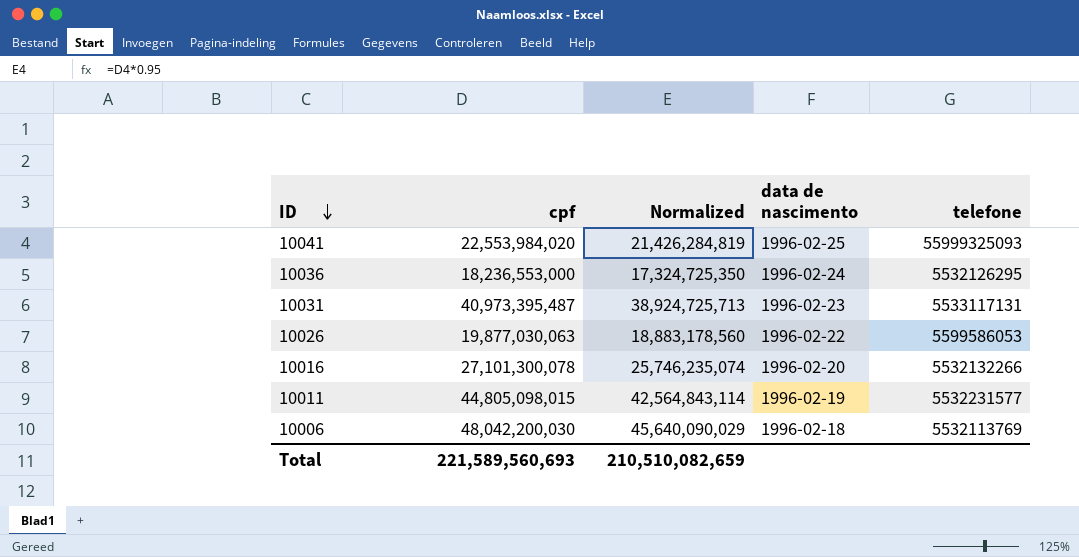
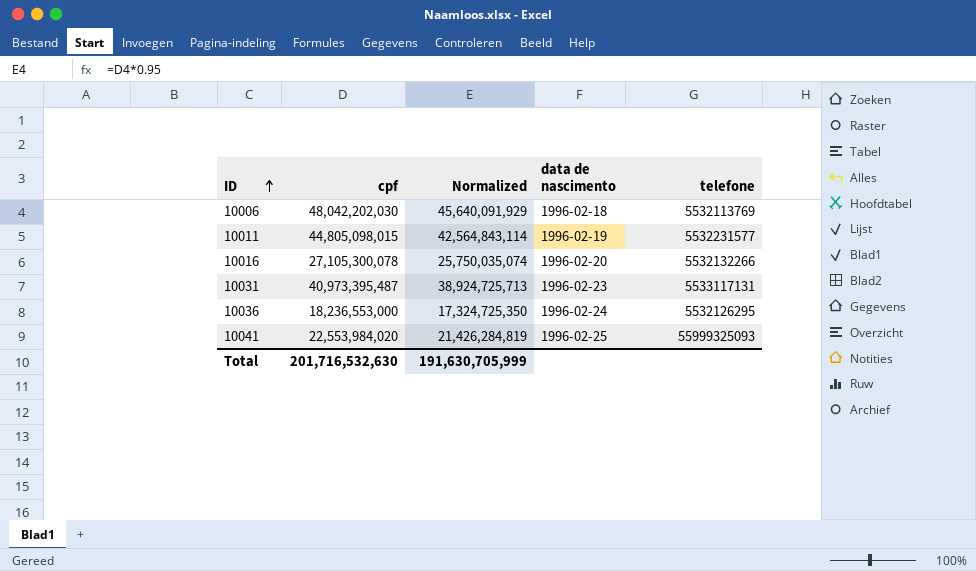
row order: ID descending -> ID ascending
row 10026: 19,877,030,063 | 18,883,178,560 | 1996-02-22 | 5599586053 -> none
10006 | cpf: 48,042,200,030 -> 48,042,202,030
10006 | Normalized: 45,640,090,029 -> 45,640,091,929
10016 | cpf: 27,101,300,078 -> 27,105,300,078
10016 | Normalized: 25,746,235,074 -> 25,750,035,074
Total | cpf: 221,589,560,693 -> 201,716,532,630
Total | Normalized: 210,510,082,659 -> 191,630,705,999

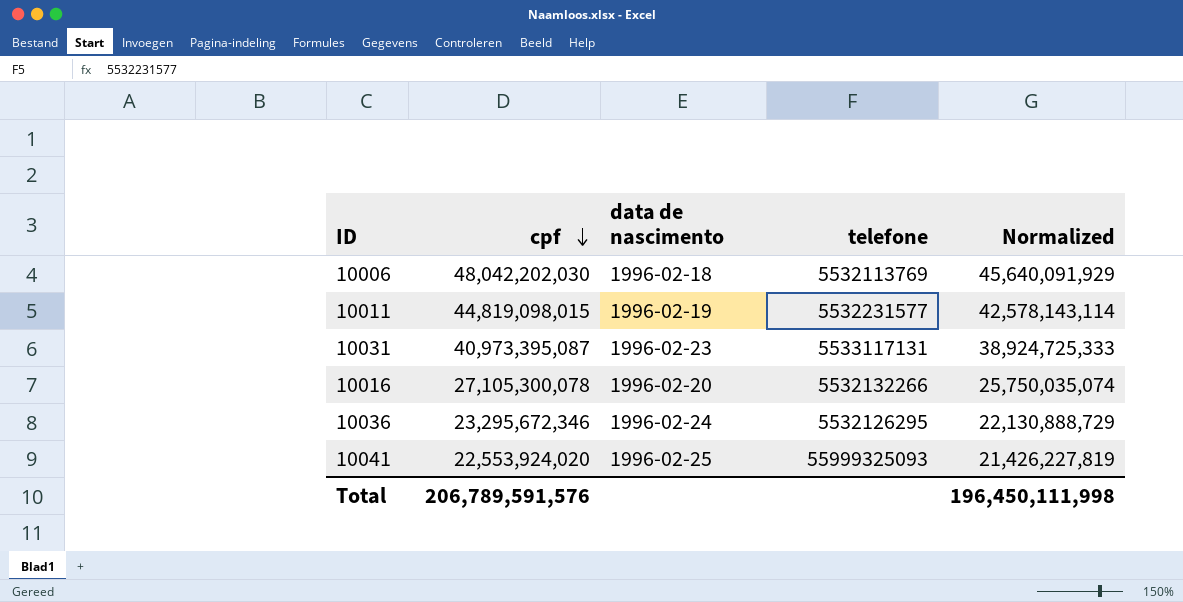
row order: ID ascending -> cpf descending
column Normalized | position: 3 -> 5
10011 | cpf: 44,805,098,015 -> 44,819,098,015
10011 | Normalized: 42,564,843,114 -> 42,578,143,114
10031 | cpf: 40,973,395,487 -> 40,973,395,087
10031 | Normalized: 38,924,725,713 -> 38,924,725,333
10036 | cpf: 18,236,553,000 -> 23,295,672,346
10036 | Normalized: 17,324,725,350 -> 22,130,888,729
10041 | cpf: 22,553,984,020 -> 22,553,924,020
10041 | Normalized: 21,426,284,819 -> 21,426,227,819
Total | cpf: 201,716,532,630 -> 206,789,591,576
Total | Normalized: 191,630,705,999 -> 196,450,111,998

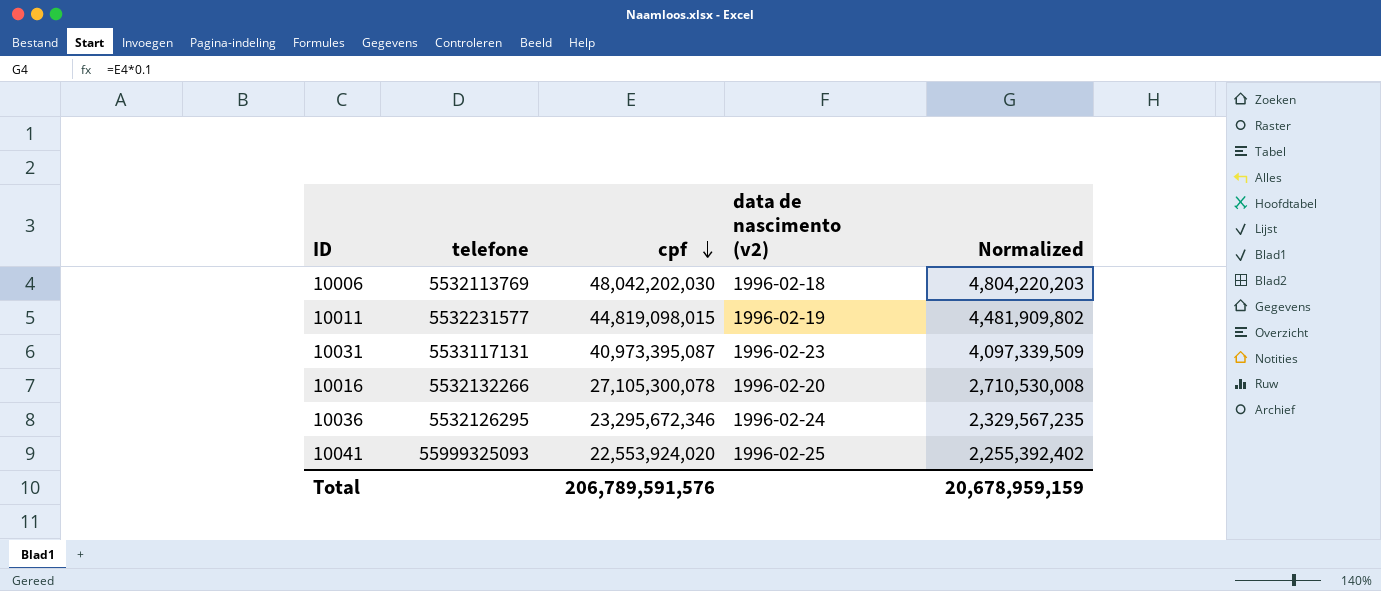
column telefone | position: 4 -> 2
column name: data de nascimento -> data de nascimento (v2)
column Normalized | formula: [cpf] * 0.95 -> [cpf] * 0.1
Total | Normalized: 196,450,111,998 -> 20,678,959,159

